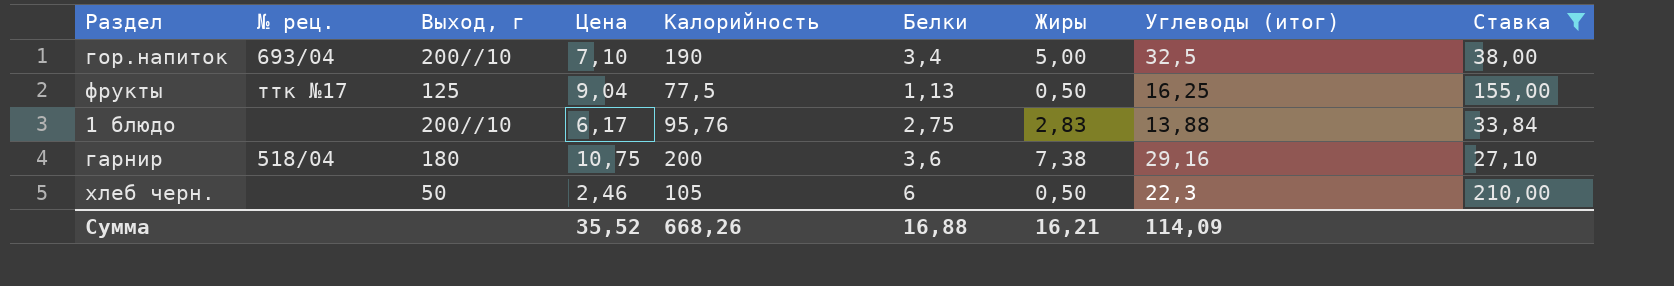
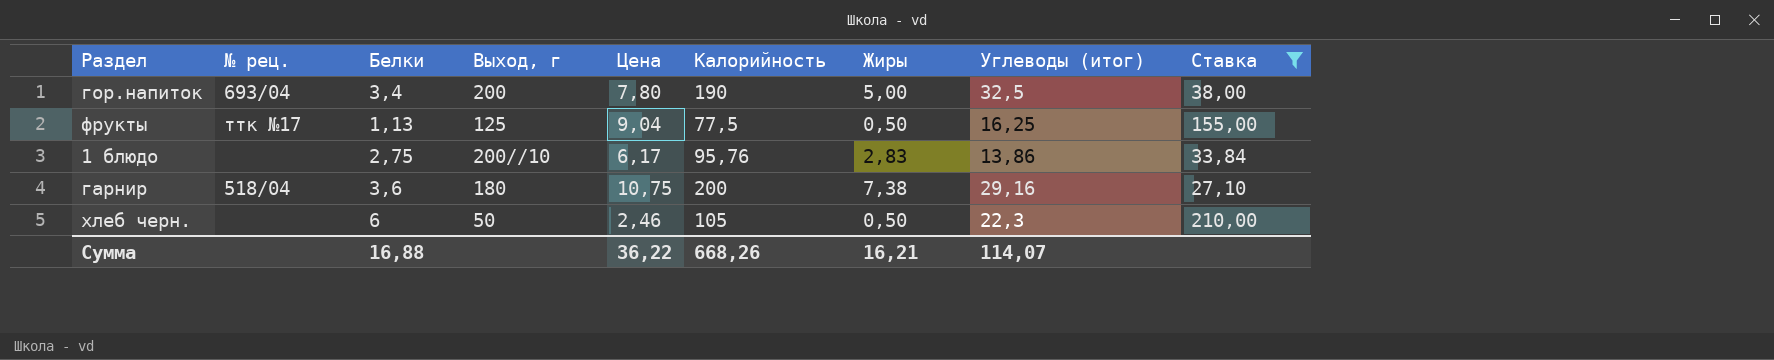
column Белки | position: 6 -> 3
гор.напиток | Выход, г: 200//10 -> 200
гор.напиток | Цена: 7,10 -> 7,80
1 блюдо | Углеводы (итог): 13,88 -> 13,86
Сумма | Цена: 35,52 -> 36,22
Сумма | Углеводы (итог): 114,09 -> 114,07

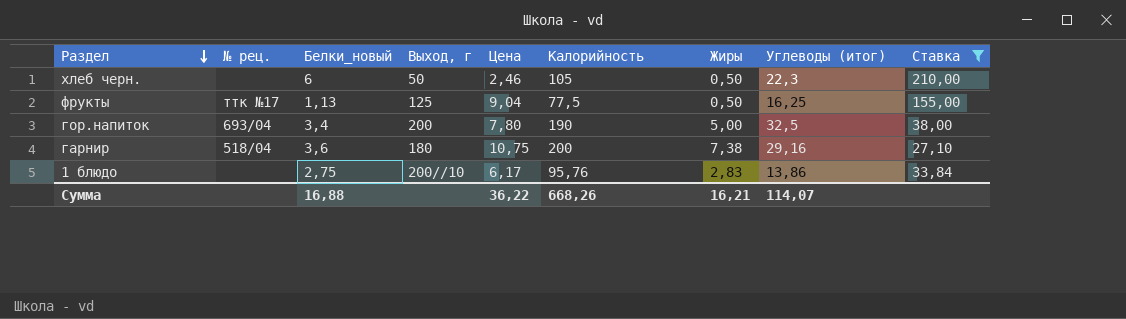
row order: none -> Раздел descending
column name: Белки -> Белки_новый

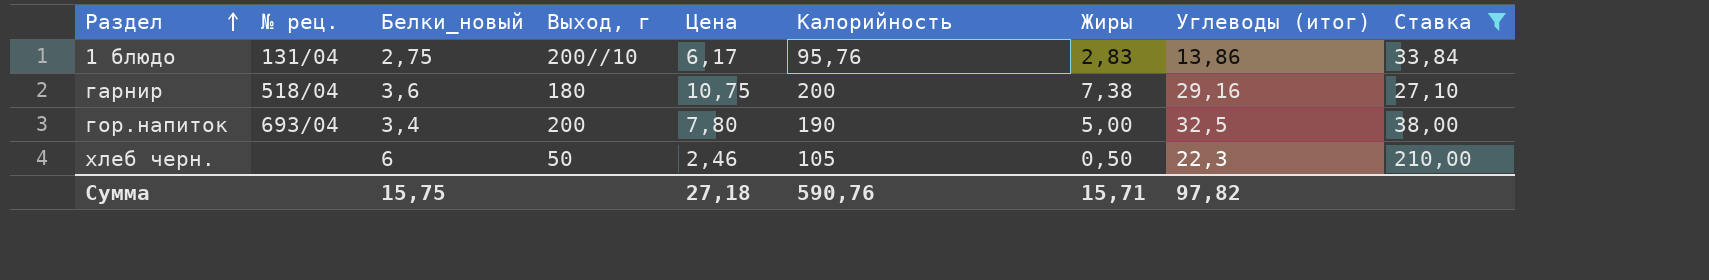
row order: Раздел descending -> Раздел ascending
row фрукты: ттк №17 | 1,13 | 125 | 9,04 | 77,5 | 0,50 | 16,25 | 155,00 -> none
1 блюдо | № рец.: none -> 131/04
Сумма | Белки_новый: 16,88 -> 15,75
Сумма | Цена: 36,22 -> 27,18
Сумма | Калорийность: 668,26 -> 590,76
Сумма | Жиры: 16,21 -> 15,71
Сумма | Углеводы (итог): 114,07 -> 97,82

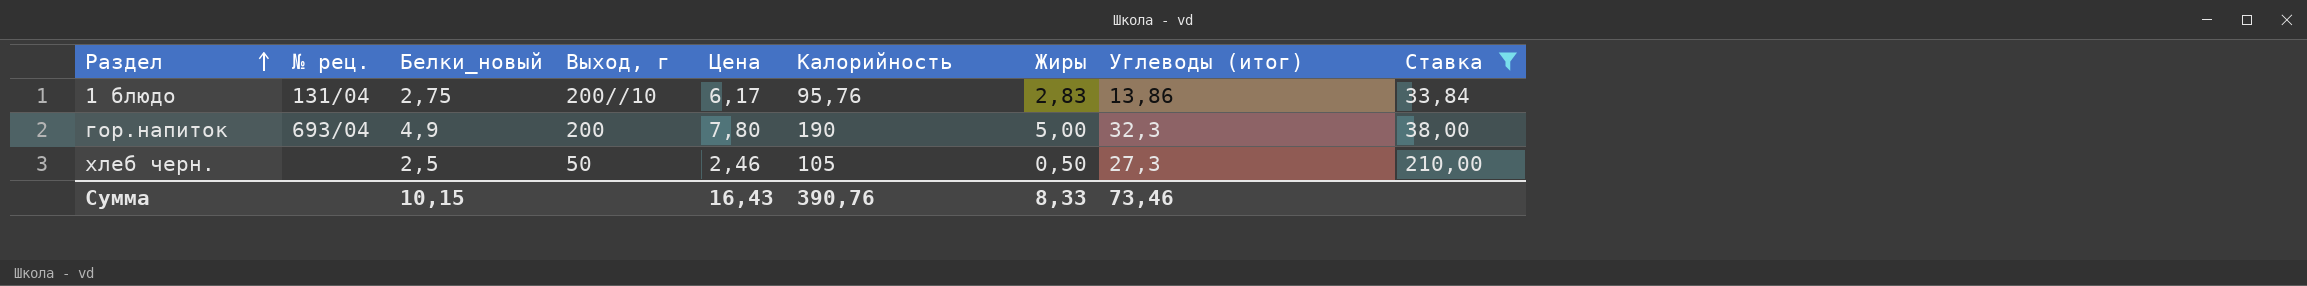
row гарнир: 518/04 | 3,6 | 180 | 10,75 | 200 | 7,38 | 29,16 | 27,10 -> none
гор.напиток | Белки_новый: 3,4 -> 4,9
гор.напиток | Углеводы (итог): 32,5 -> 32,3
хлеб черн. | Белки_новый: 6 -> 2,5
хлеб черн. | Углеводы (итог): 22,3 -> 27,3
Сумма | Белки_новый: 15,75 -> 10,15
Сумма | Цена: 27,18 -> 16,43
Сумма | Калорийность: 590,76 -> 390,76
Сумма | Жиры: 15,71 -> 8,33
Сумма | Углеводы (итог): 97,82 -> 73,46

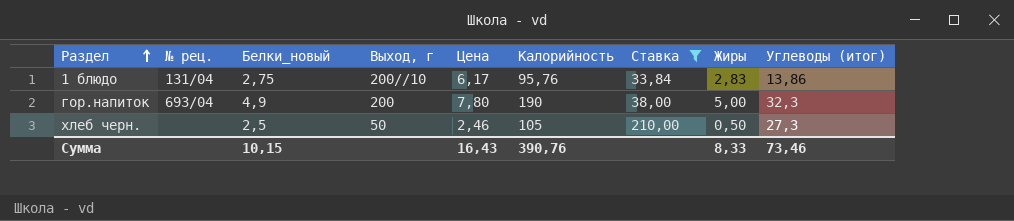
column Ставка | position: 9 -> 7

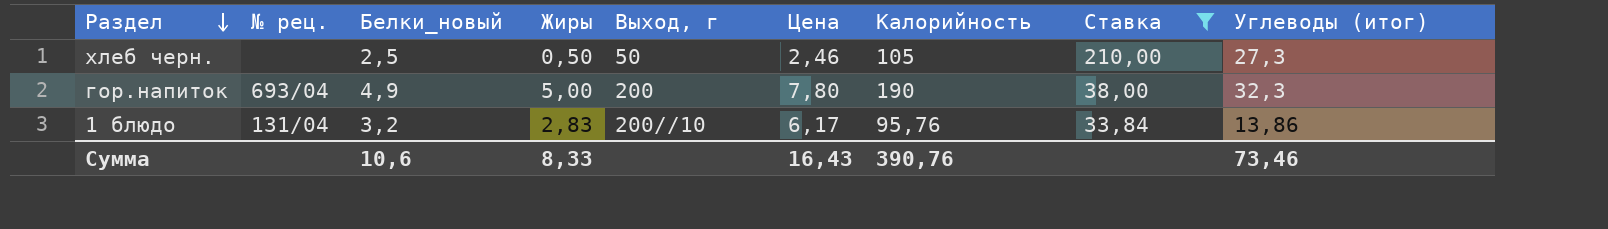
row order: Раздел ascending -> Раздел descending
column Жиры | position: 8 -> 4
1 блюдо | Белки_новый: 2,75 -> 3,2
Сумма | Белки_новый: 10,15 -> 10,6

